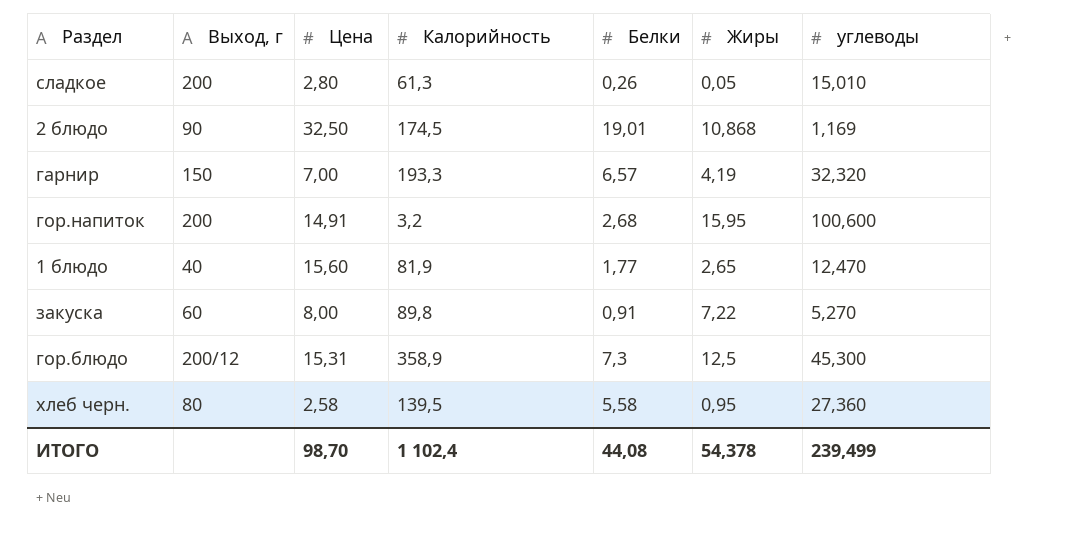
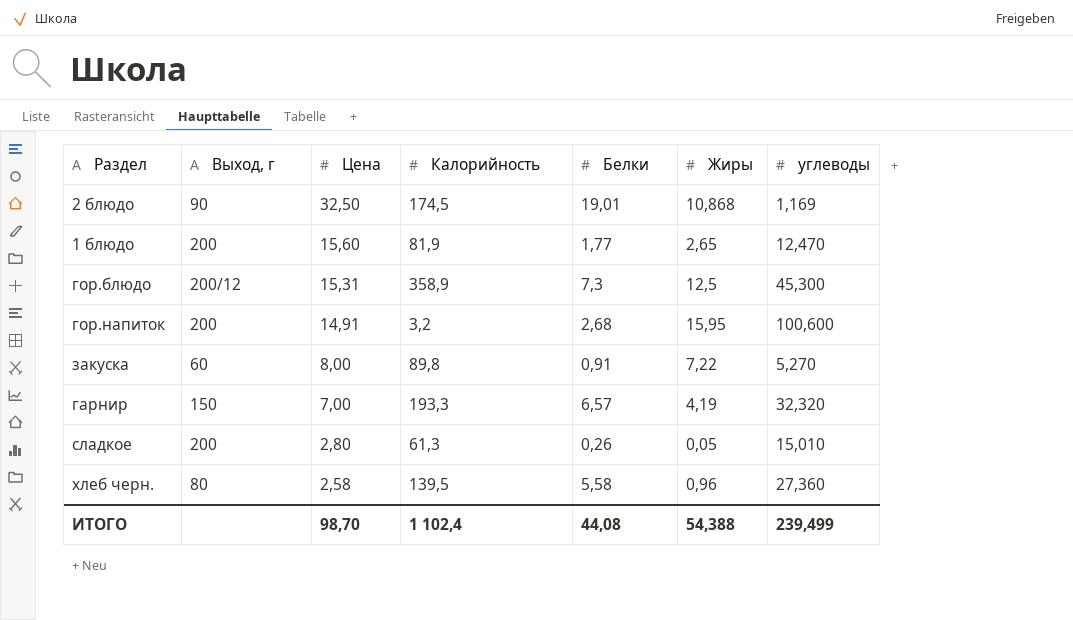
row order: none -> Цена descending
1 блюдо | Выход, г: 40 -> 200
хлеб черн. | Жиры: 0,95 -> 0,96
ИТОГО | Жиры: 54,378 -> 54,388

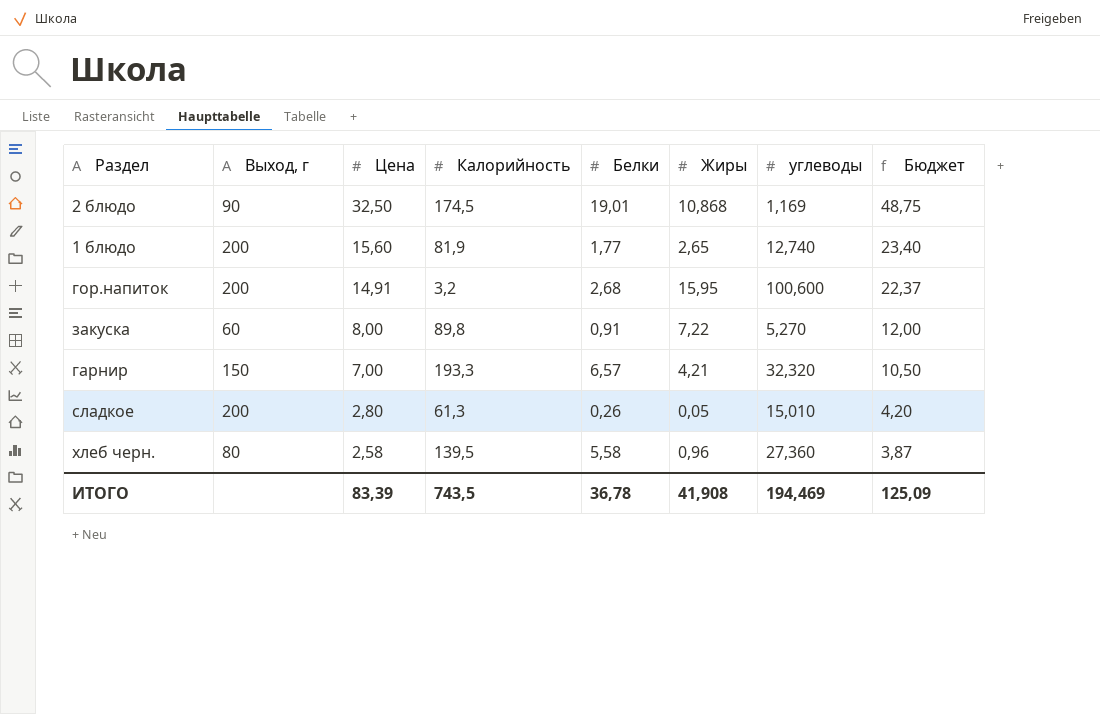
column Бюджет | formula: none -> [Цена] * 1,5
row гор.блюдо: 200/12 | 15,31 | 358,9 | 7,3 | 12,5 | 45,300 -> none
1 блюдо | углеводы: 12,470 -> 12,740
гарнир | Жиры: 4,19 -> 4,21
ИТОГО | Цена: 98,70 -> 83,39
ИТОГО | Калорийность: 1 102,4 -> 743,5
ИТОГО | Белки: 44,08 -> 36,78
ИТОГО | Жиры: 54,388 -> 41,908
ИТОГО | углеводы: 239,499 -> 194,469

